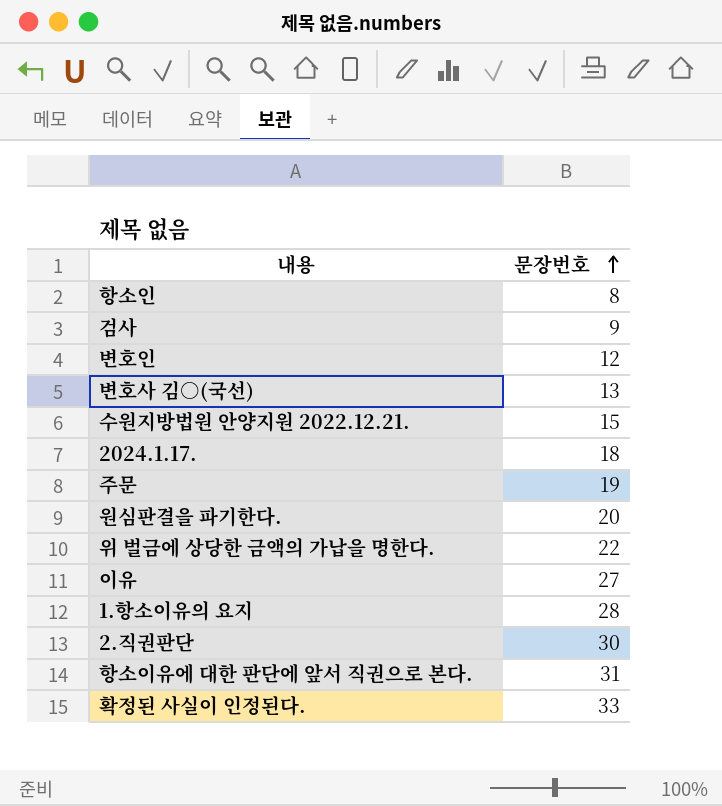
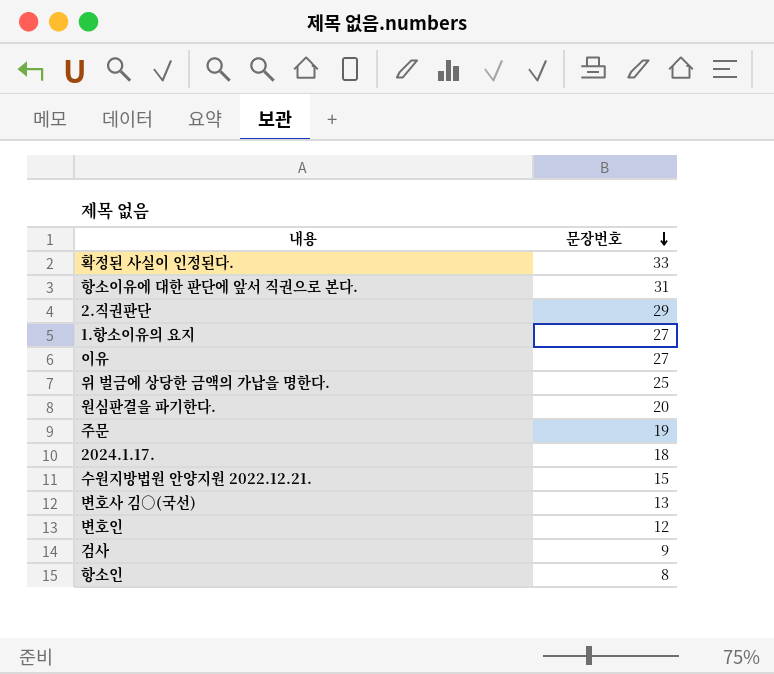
row order: 문장번호 ascending -> 문장번호 descending
2.직권판단 | 문장번호: 30 -> 29
1.항소이유의 요지 | 문장번호: 28 -> 27
위 벌금에 상당한 금액의 가납을 명한다. | 문장번호: 22 -> 25

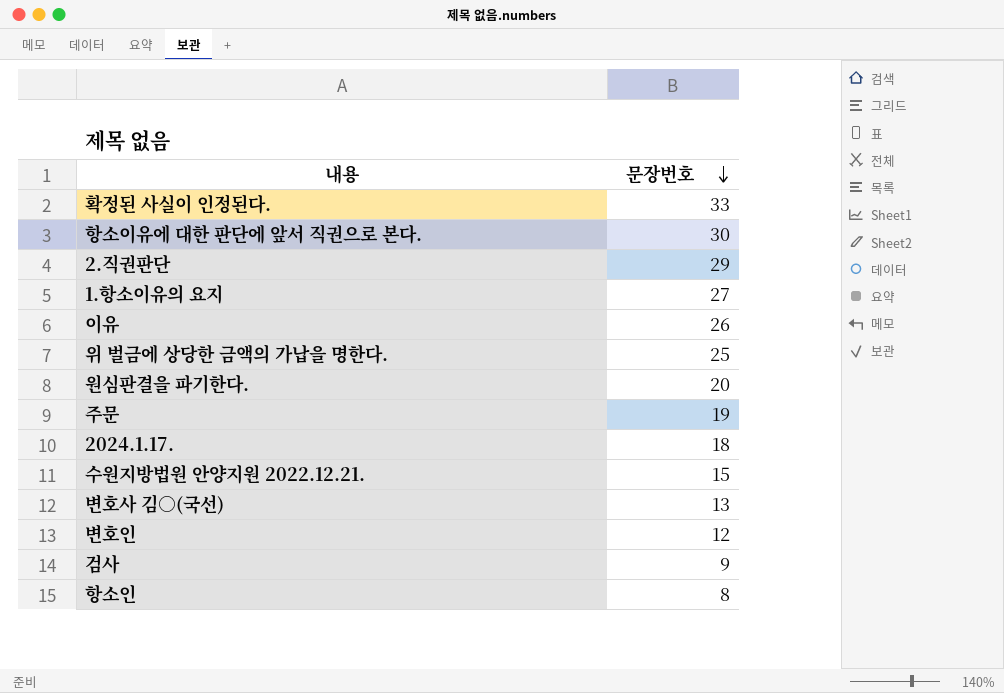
항소이유에 대한 판단에 앞서 직권으로 본다. | 문장번호: 31 -> 30
이유 | 문장번호: 27 -> 26

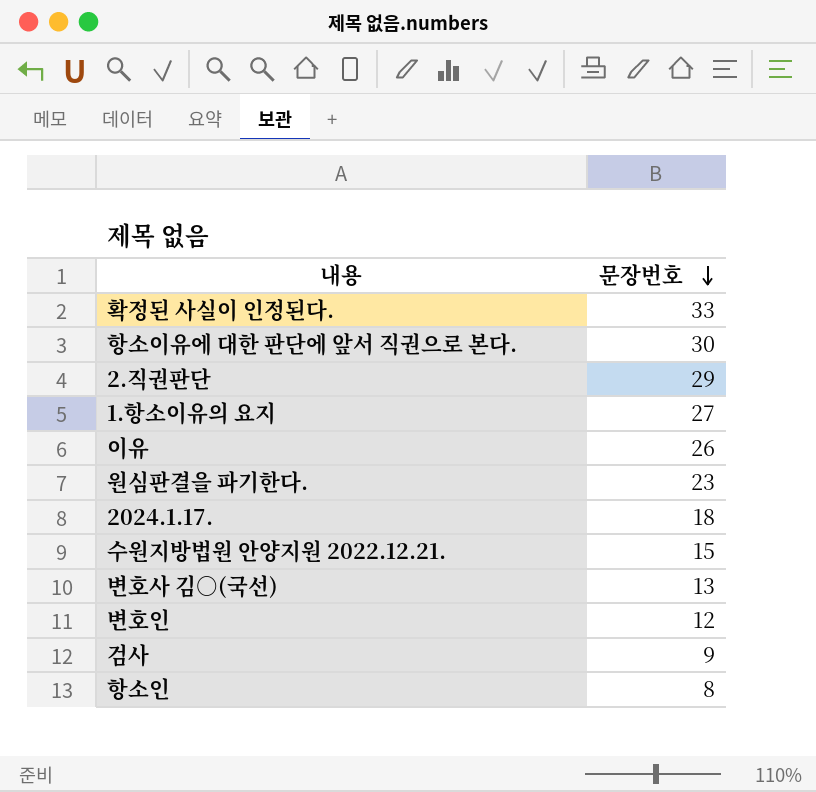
row 위 벌금에 상당한 금액의 가납을 명한다.: 25 -> none
row 주문: 19 -> none
원심판결을 파기한다. | 문장번호: 20 -> 23

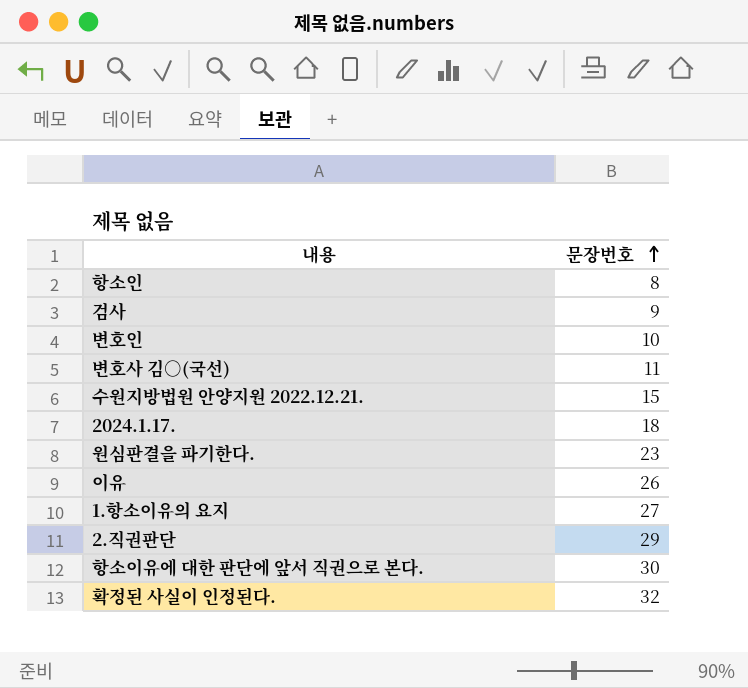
row order: 문장번호 descending -> 문장번호 ascending
변호인 | 문장번호: 12 -> 10
변호사 김○(국선) | 문장번호: 13 -> 11
확정된 사실이 인정된다. | 문장번호: 33 -> 32

